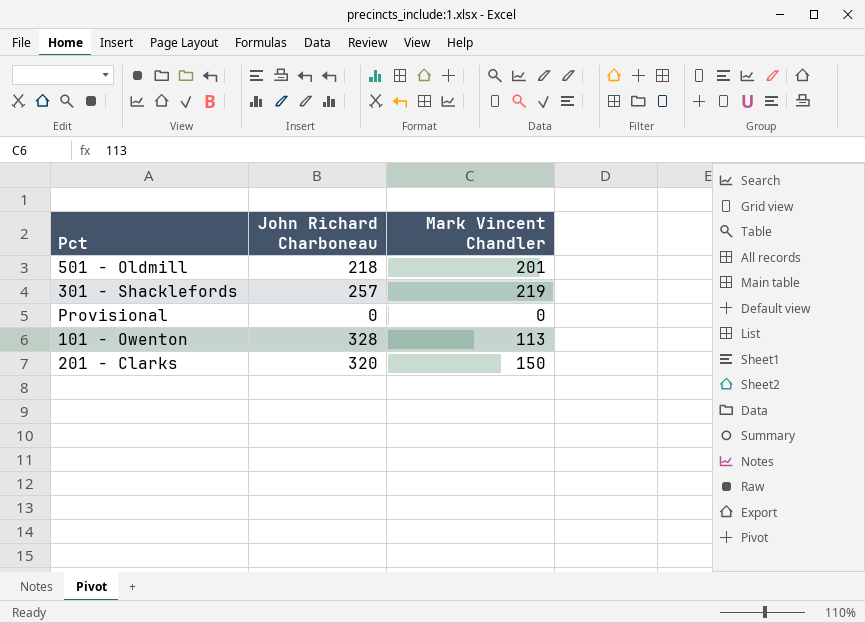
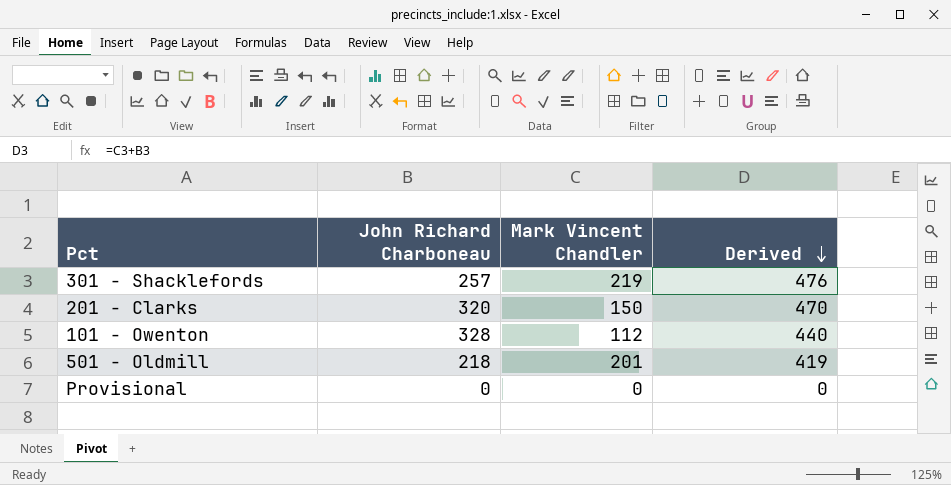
row order: none -> Derived descending
column Derived | formula: none -> [John Richard Charboneau] + [Mark Vincent Chandler]
101 - Owenton | Mark Vincent Chandler: 113 -> 112

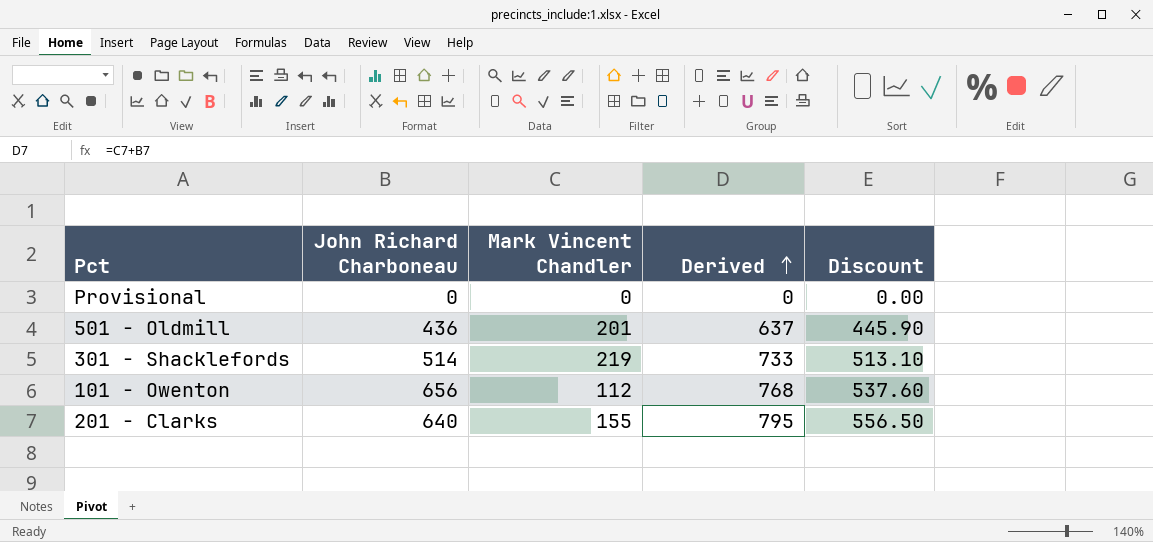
row order: Derived descending -> Derived ascending
column Discount | formula: none -> [Derived] * 0.7
501 - Oldmill | John Richard Charboneau: 218 -> 436
501 - Oldmill | Derived: 419 -> 637
301 - Shacklefords | John Richard Charboneau: 257 -> 514
301 - Shacklefords | Derived: 476 -> 733
101 - Owenton | John Richard Charboneau: 328 -> 656
101 - Owenton | Derived: 440 -> 768
201 - Clarks | John Richard Charboneau: 320 -> 640
201 - Clarks | Mark Vincent Chandler: 150 -> 155
201 - Clarks | Derived: 470 -> 795

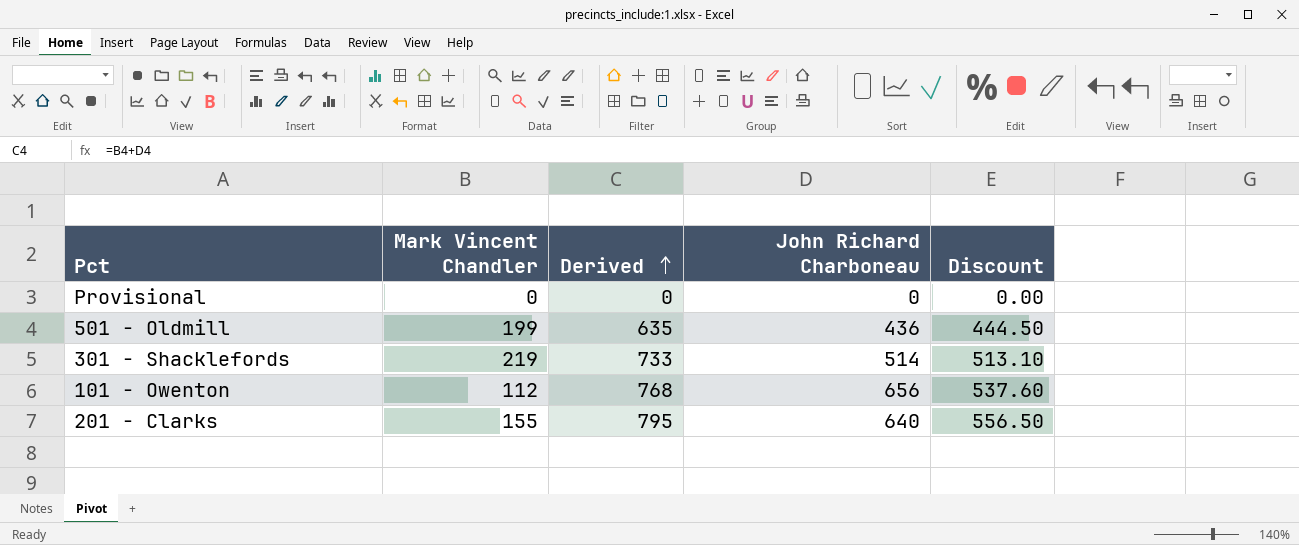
column John Richard Charboneau | position: 2 -> 4
501 - Oldmill | Mark Vincent Chandler: 201 -> 199
501 - Oldmill | Derived: 637 -> 635
501 - Oldmill | Discount: 445.90 -> 444.50

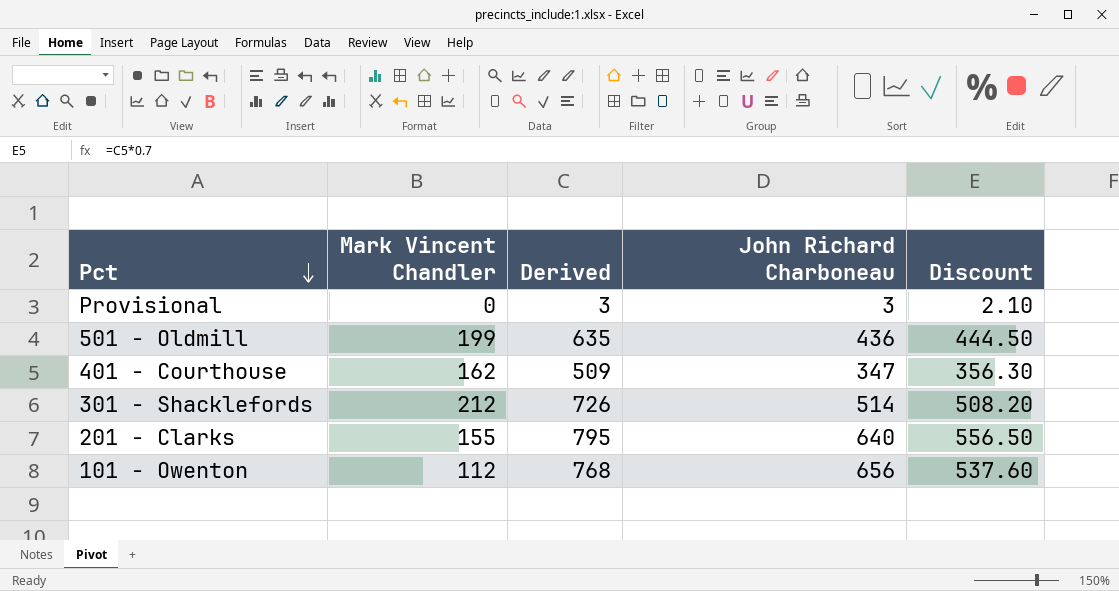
row order: Derived ascending -> Pct descending
Provisional | Derived: 0 -> 3
Provisional | John Richard Charboneau: 0 -> 3
Provisional | Discount: 0.00 -> 2.10
row 401 - Courthouse: none -> 162 | 509 | 347 | 356.30
301 - Shacklefords | Mark Vincent Chandler: 219 -> 212
301 - Shacklefords | Derived: 733 -> 726
301 - Shacklefords | Discount: 513.10 -> 508.20

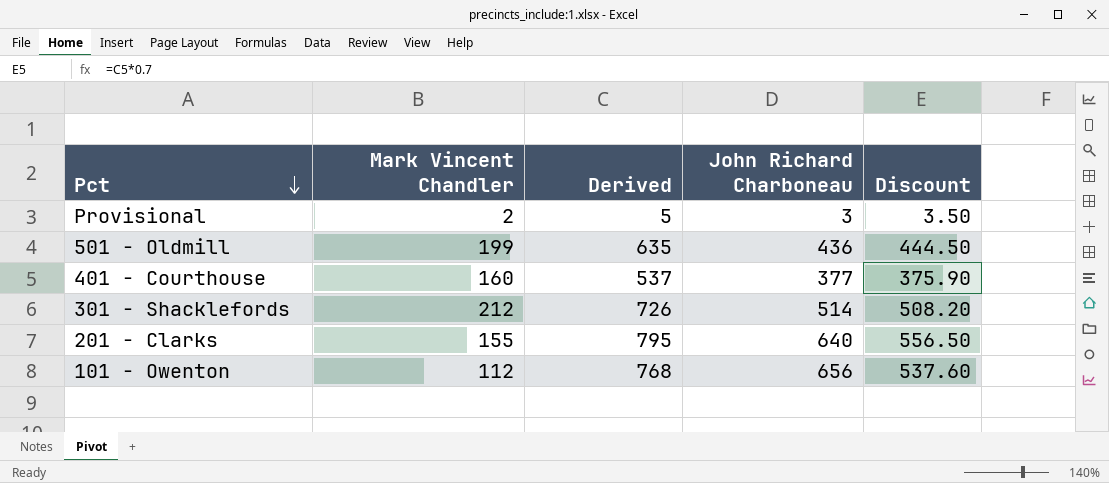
Provisional | Mark Vincent Chandler: 0 -> 2
Provisional | Derived: 3 -> 5
Provisional | Discount: 2.10 -> 3.50
401 - Courthouse | Mark Vincent Chandler: 162 -> 160
401 - Courthouse | Derived: 509 -> 537
401 - Courthouse | John Richard Charboneau: 347 -> 377
401 - Courthouse | Discount: 356.30 -> 375.90

